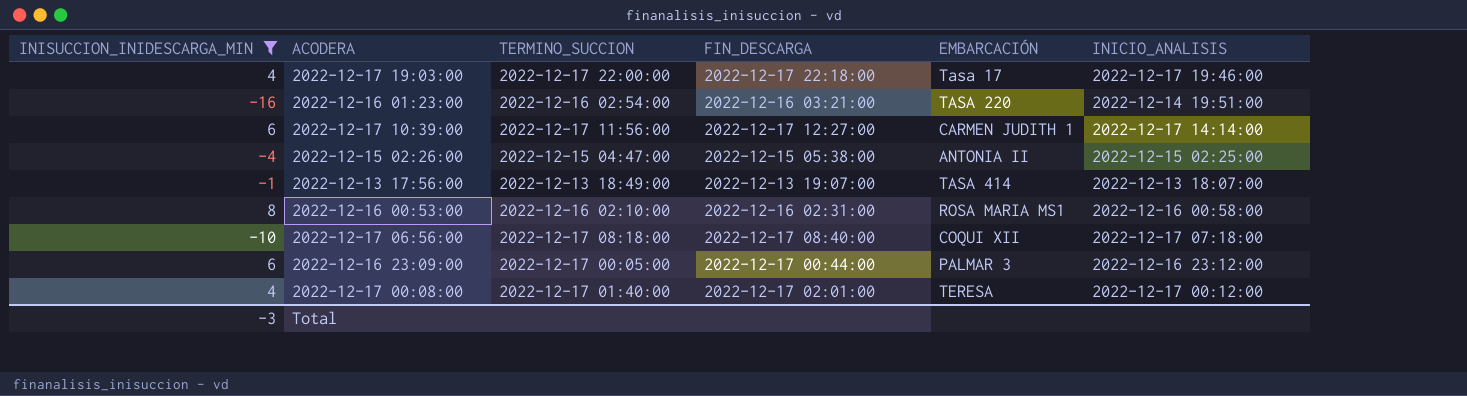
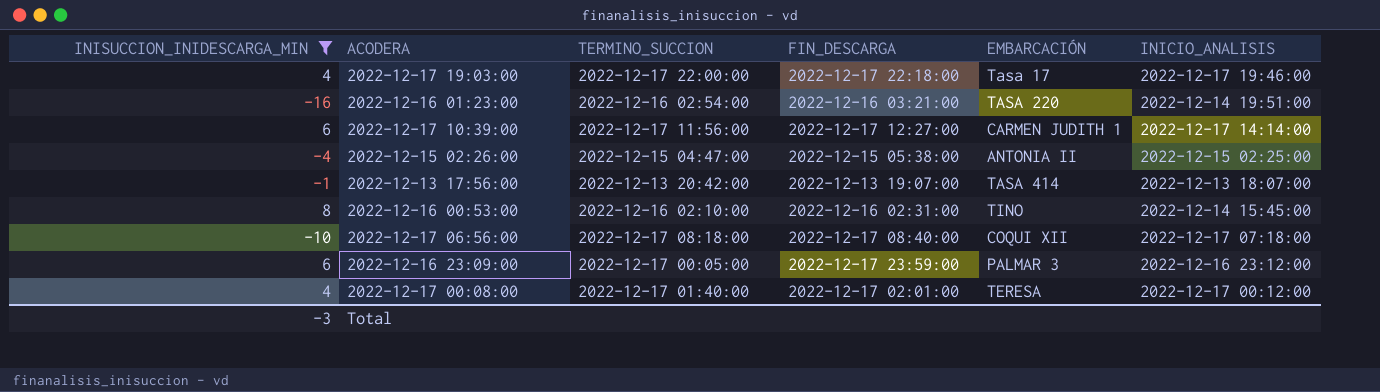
2022-12-13 17:56:00 | TERMINO_SUCCION: 2022-12-13 18:49:00 -> 2022-12-13 20:42:00
2022-12-16 00:53:00 | EMBARCACIÓN: ROSA MARIA MS1 -> TINO
2022-12-16 00:53:00 | INICIO_ANALISIS: 2022-12-16 00:58:00 -> 2022-12-14 15:45:00
2022-12-16 23:09:00 | FIN_DESCARGA: 2022-12-17 00:44:00 -> 2022-12-17 23:59:00

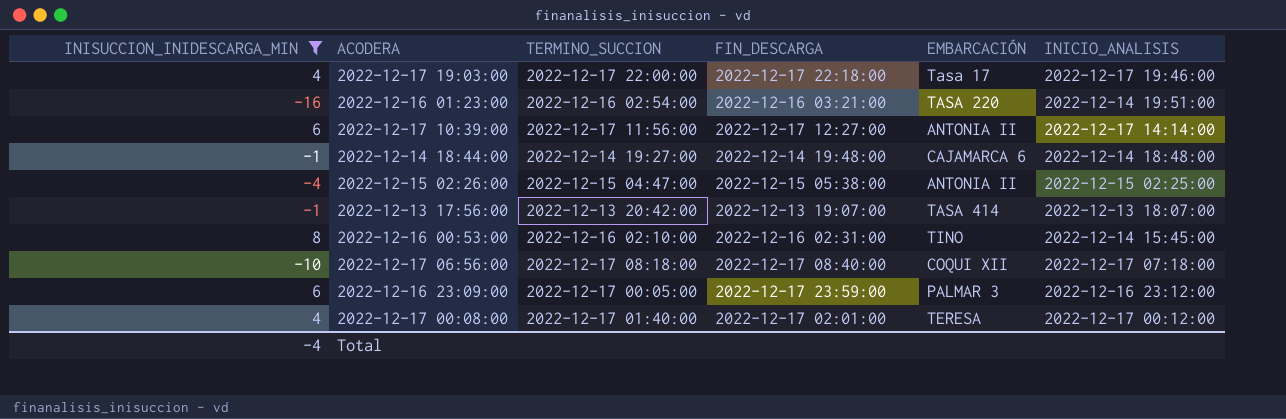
2022-12-17 10:39:00 | EMBARCACIÓN: CARMEN JUDITH 1 -> ANTONIA II
row 2022-12-14 18:44:00: none -> -1 | 2022-12-14 19:27:00 | 2022-12-14 19:48:00 | CAJAMARCA 6 | 2022-12-14 18:48:00
Total | INISUCCION_INIDESCARGA_MIN: -3 -> -4

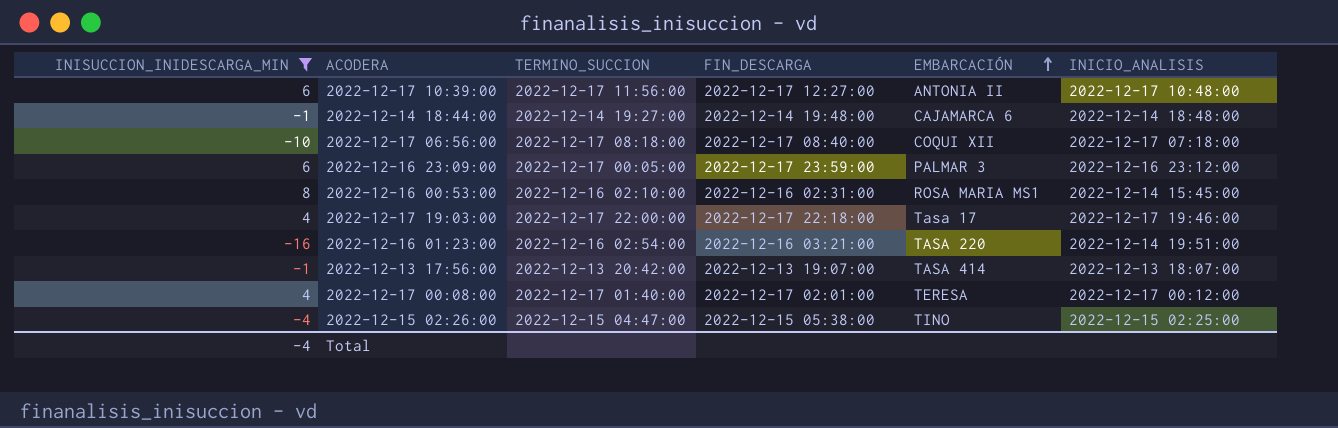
row order: none -> EMBARCACIÓN ascending
2022-12-17 10:39:00 | INICIO_ANALISIS: 2022-12-17 14:14:00 -> 2022-12-17 10:48:00
2022-12-16 00:53:00 | EMBARCACIÓN: TINO -> ROSA MARIA MS1
2022-12-15 02:26:00 | EMBARCACIÓN: ANTONIA II -> TINO

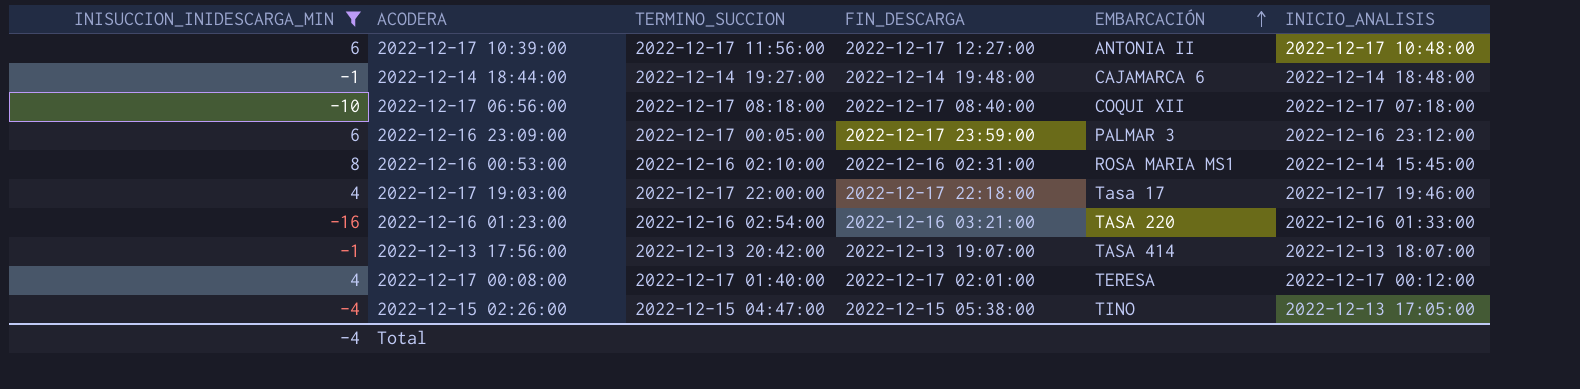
2022-12-16 01:23:00 | INICIO_ANALISIS: 2022-12-14 19:51:00 -> 2022-12-16 01:33:00
2022-12-15 02:26:00 | INICIO_ANALISIS: 2022-12-15 02:25:00 -> 2022-12-13 17:05:00

